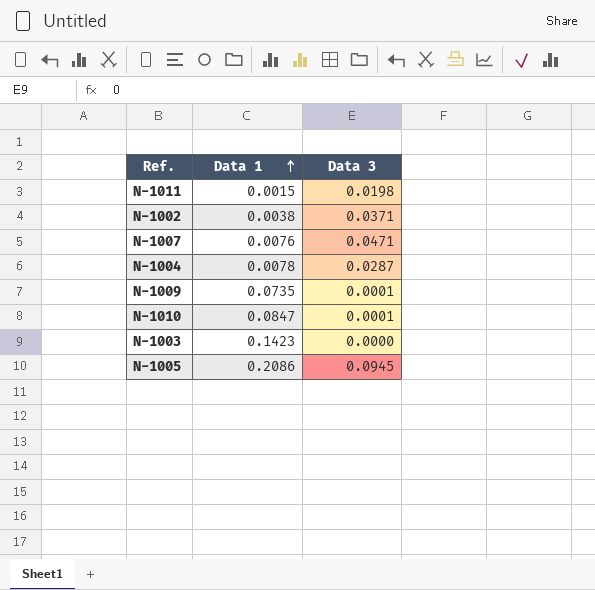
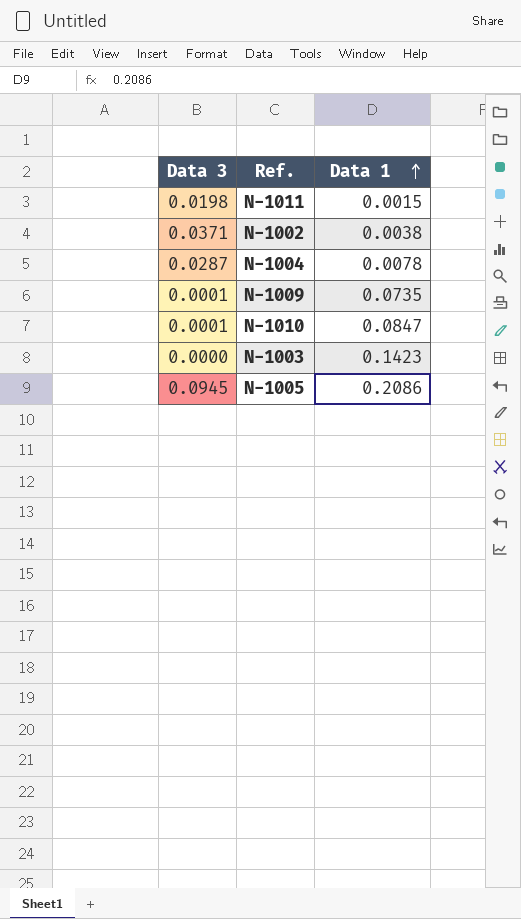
column Data 3 | position: 3 -> 1
row N-1007: 0.0076 | 0.0471 -> none

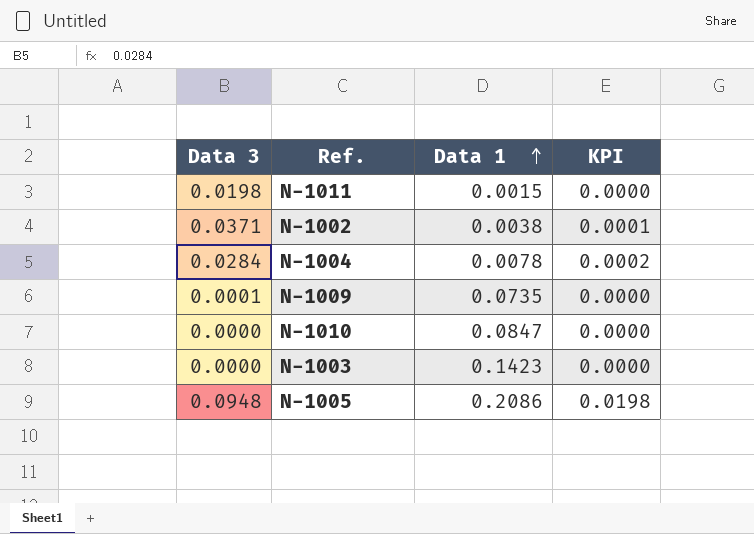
column KPI | formula: none -> [Data 3] * [Data 1]
N-1004 | Data 3: 0.0287 -> 0.0284
N-1010 | Data 3: 0.0001 -> 0.0000
N-1005 | Data 3: 0.0945 -> 0.0948

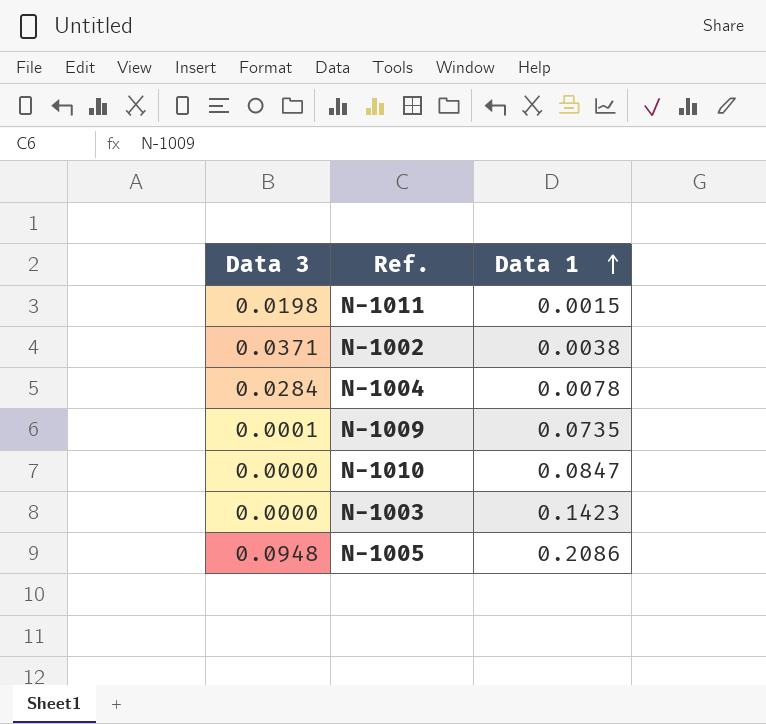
column KPI | formula: [Data 3] * [Data 1] -> none

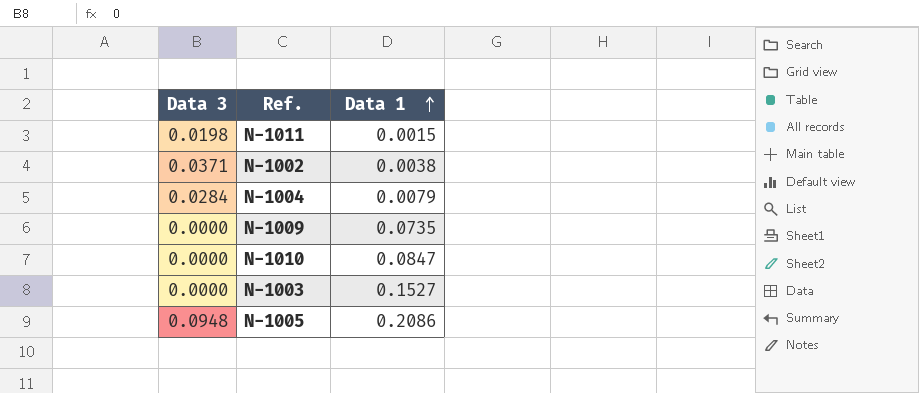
N-1004 | Data 1: 0.0078 -> 0.0079
N-1009 | Data 3: 0.0001 -> 0.0000
N-1003 | Data 1: 0.1423 -> 0.1527

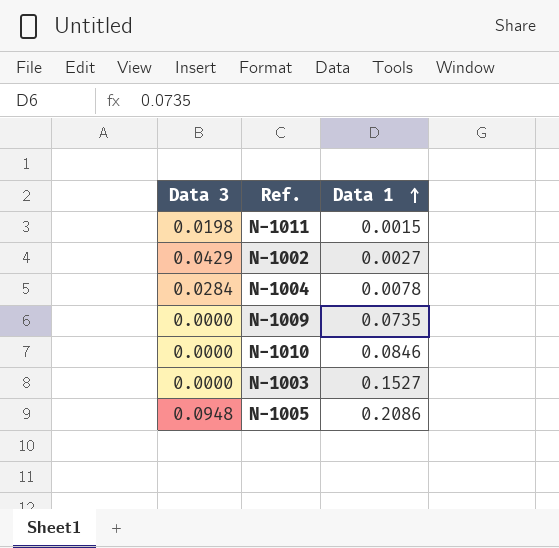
N-1002 | Data 3: 0.0371 -> 0.0429
N-1002 | Data 1: 0.0038 -> 0.0027
N-1004 | Data 1: 0.0079 -> 0.0078
N-1010 | Data 1: 0.0847 -> 0.0846

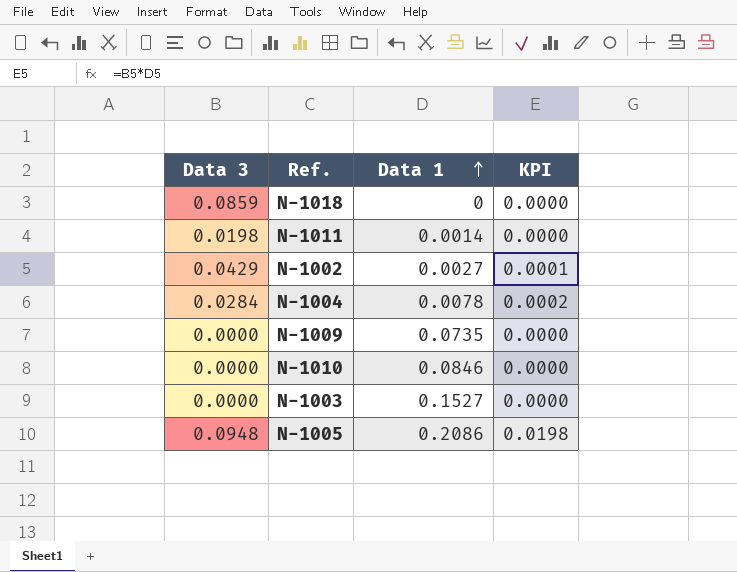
column KPI | formula: none -> [Data 3] * [Data 1]
row N-1018: none -> 0.0859 | 0 | 0.0000
N-1011 | Data 1: 0.0015 -> 0.0014

